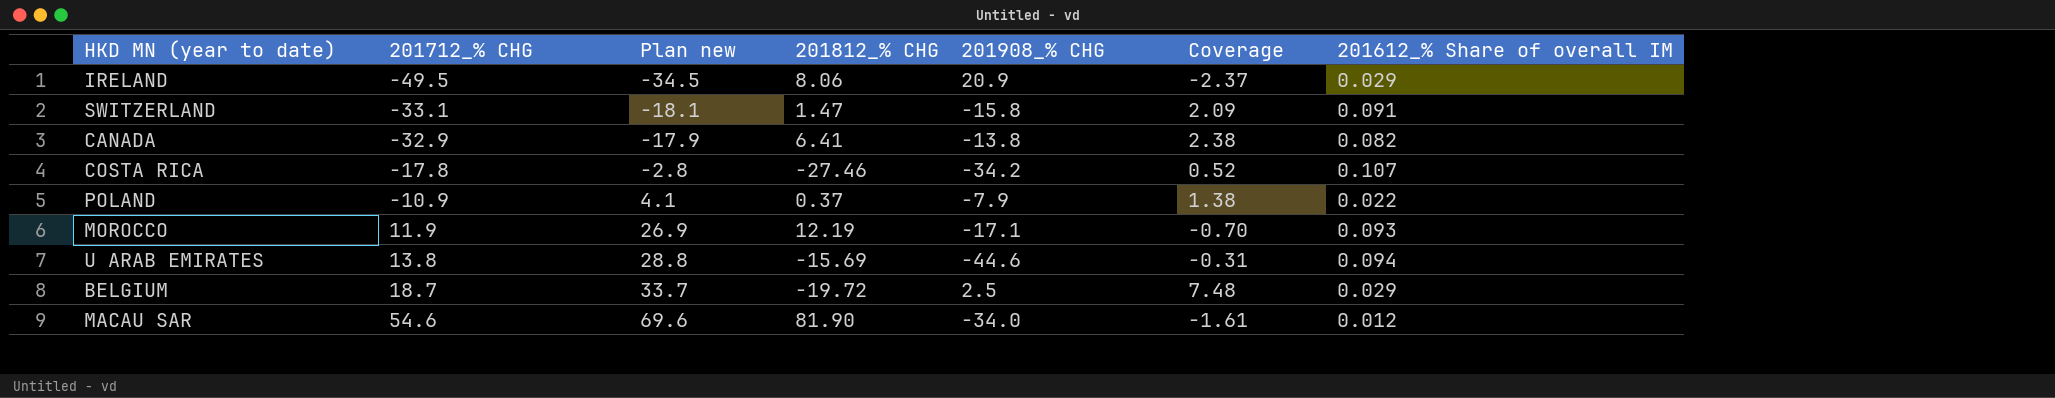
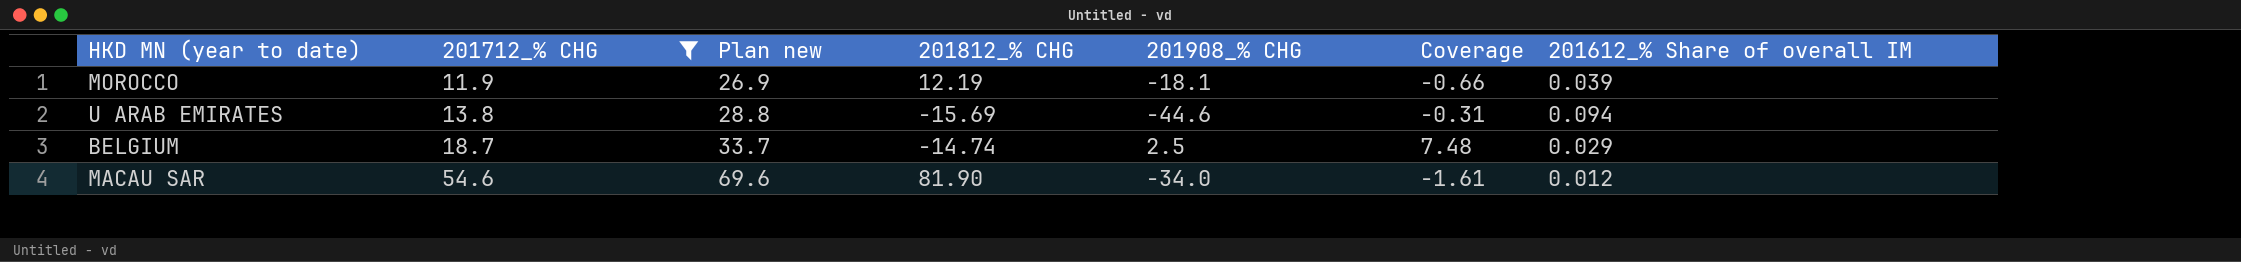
filter: none -> 201712_% CHG >= 11.9
MOROCCO | 201908_% CHG: -17.1 -> -18.1
MOROCCO | Coverage: -0.70 -> -0.66
MOROCCO | 201612_% Share of overall IM: 0.093 -> 0.039
BELGIUM | 201812_% CHG: -19.72 -> -14.74

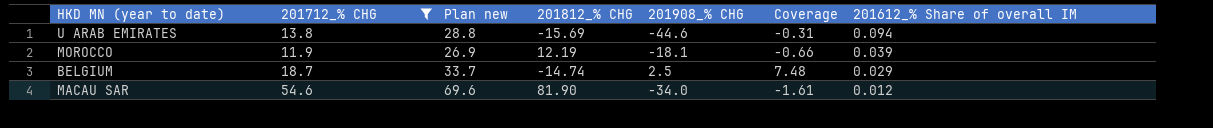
row order: 201712_% CHG ascending -> 201612_% Share of overall IM descending

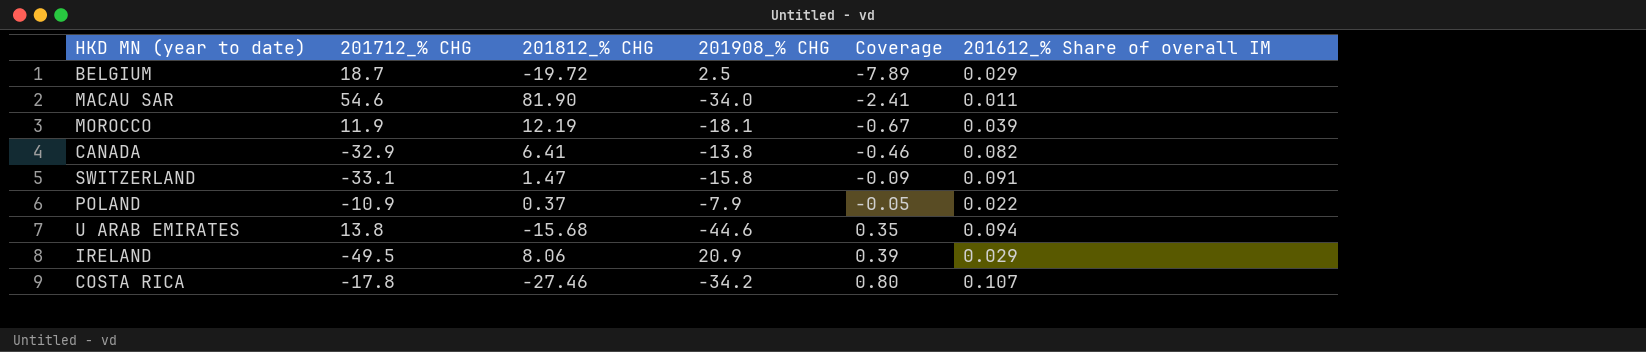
filter: 201712_% CHG >= 11.9 -> none
row order: 201612_% Share of overall IM descending -> Coverage ascending
column Plan new | formula: [201712_% CHG] + 15 -> none
column Coverage | formula: [201712_% CHG] / [201908_% CHG] -> [201812_% CHG] / [201908_% CHG]
BELGIUM | 201812_% CHG: -14.74 -> -19.72
MACAU SAR | 201612_% Share of overall IM: 0.012 -> 0.011
U ARAB EMIRATES | 201812_% CHG: -15.69 -> -15.68

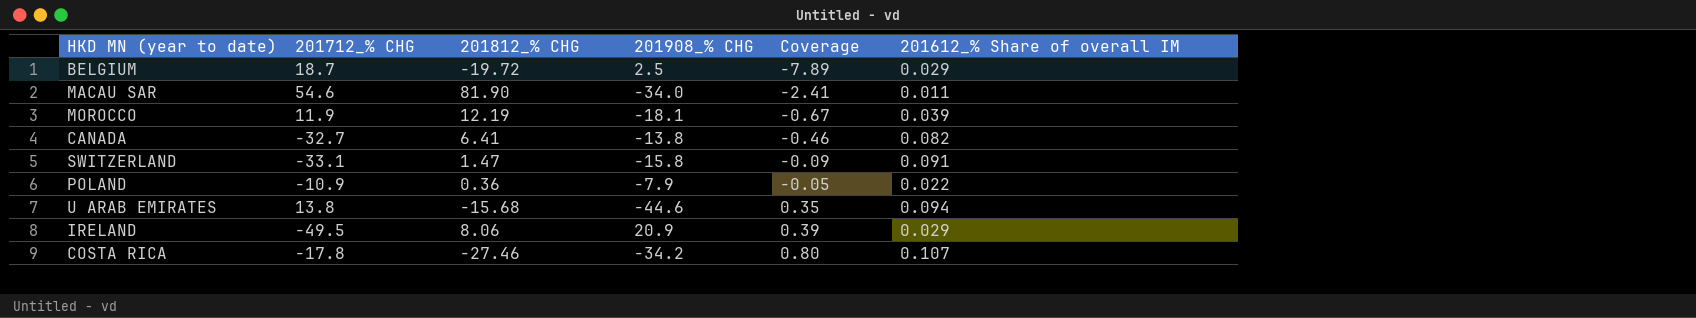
CANADA | 201712_% CHG: -32.9 -> -32.7
POLAND | 201812_% CHG: 0.37 -> 0.36

